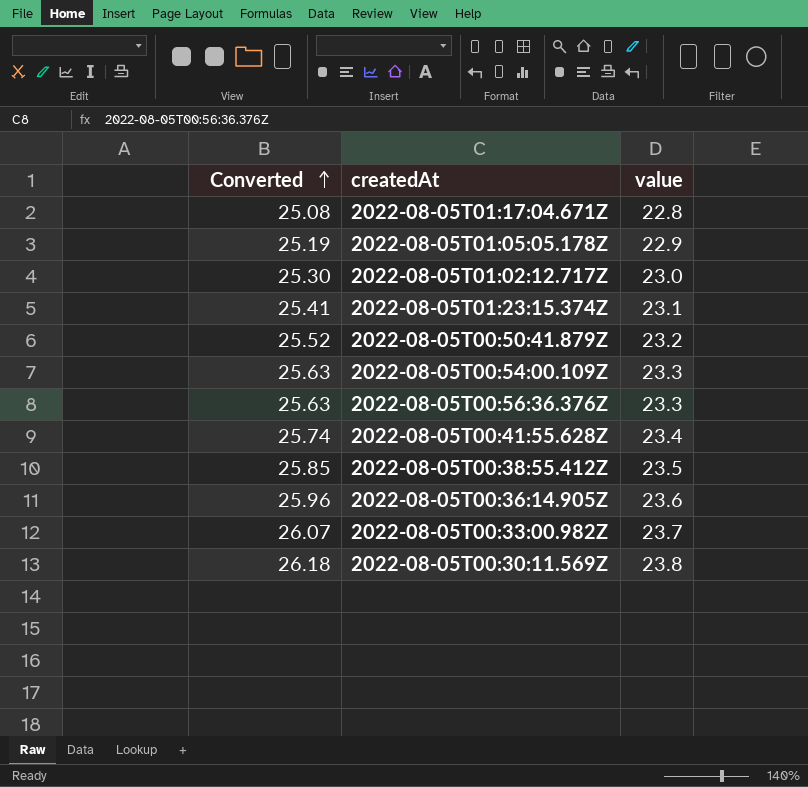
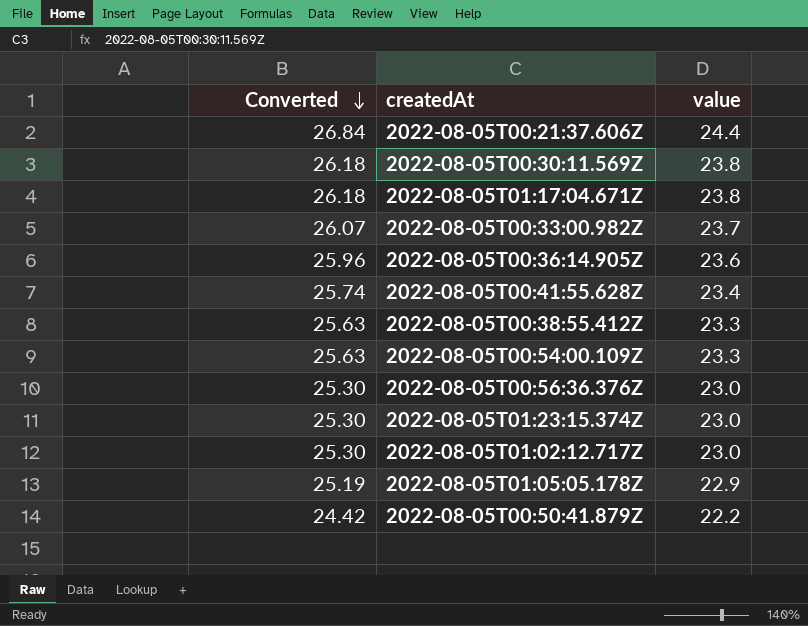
row order: Converted ascending -> Converted descending
row 2022-08-05T00:21:37.606Z: none -> 26.84 | 24.4
2022-08-05T01:17:04.671Z | Converted: 25.08 -> 26.18
2022-08-05T01:17:04.671Z | value: 22.8 -> 23.8
2022-08-05T00:38:55.412Z | Converted: 25.85 -> 25.63
2022-08-05T00:38:55.412Z | value: 23.5 -> 23.3
2022-08-05T00:56:36.376Z | Converted: 25.63 -> 25.30
2022-08-05T00:56:36.376Z | value: 23.3 -> 23.0
2022-08-05T01:23:15.374Z | Converted: 25.41 -> 25.30
2022-08-05T01:23:15.374Z | value: 23.1 -> 23.0
2022-08-05T00:50:41.879Z | Converted: 25.52 -> 24.42
2022-08-05T00:50:41.879Z | value: 23.2 -> 22.2

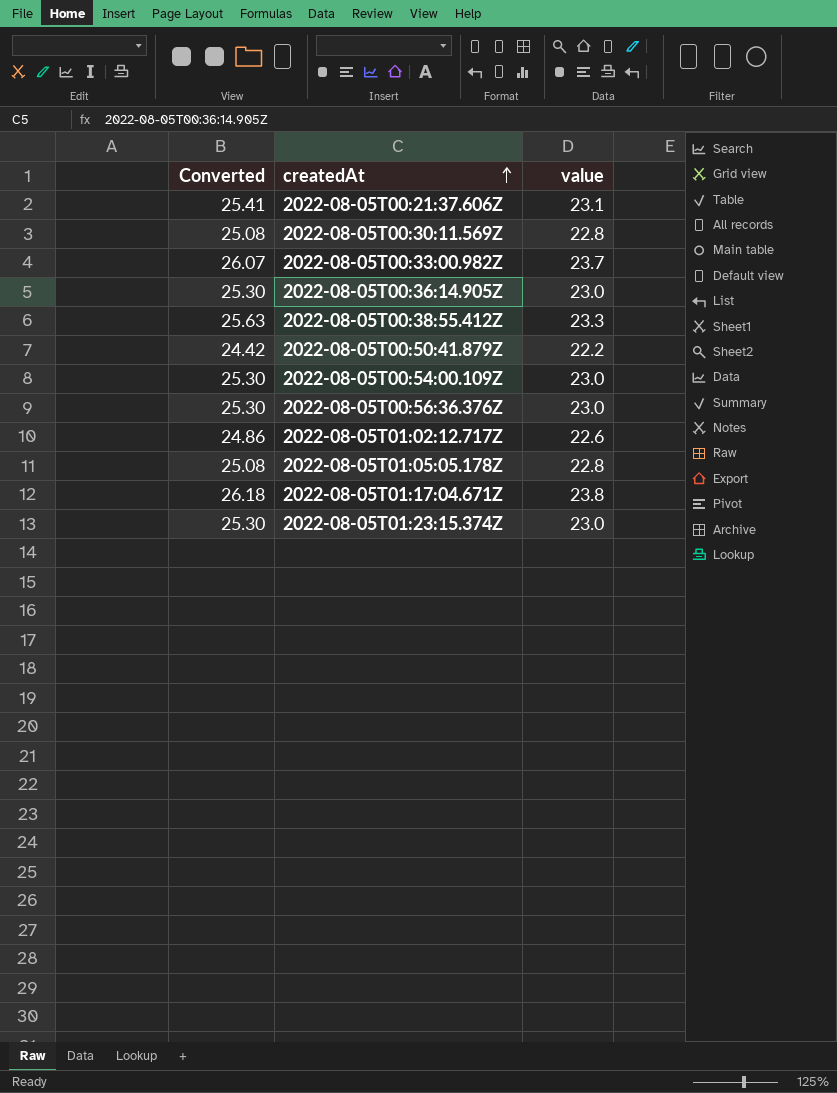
row order: Converted descending -> createdAt ascending
row 2022-08-05T00:41:55.628Z: 25.74 | 23.4 -> none
2022-08-05T00:21:37.606Z | Converted: 26.84 -> 25.41
2022-08-05T00:21:37.606Z | value: 24.4 -> 23.1
2022-08-05T00:30:11.569Z | Converted: 26.18 -> 25.08
2022-08-05T00:30:11.569Z | value: 23.8 -> 22.8
2022-08-05T00:36:14.905Z | Converted: 25.96 -> 25.30
2022-08-05T00:36:14.905Z | value: 23.6 -> 23.0
2022-08-05T00:54:00.109Z | Converted: 25.63 -> 25.30
2022-08-05T00:54:00.109Z | value: 23.3 -> 23.0
2022-08-05T01:02:12.717Z | Converted: 25.30 -> 24.86
2022-08-05T01:02:12.717Z | value: 23.0 -> 22.6
2022-08-05T01:05:05.178Z | Converted: 25.19 -> 25.08
2022-08-05T01:05:05.178Z | value: 22.9 -> 22.8

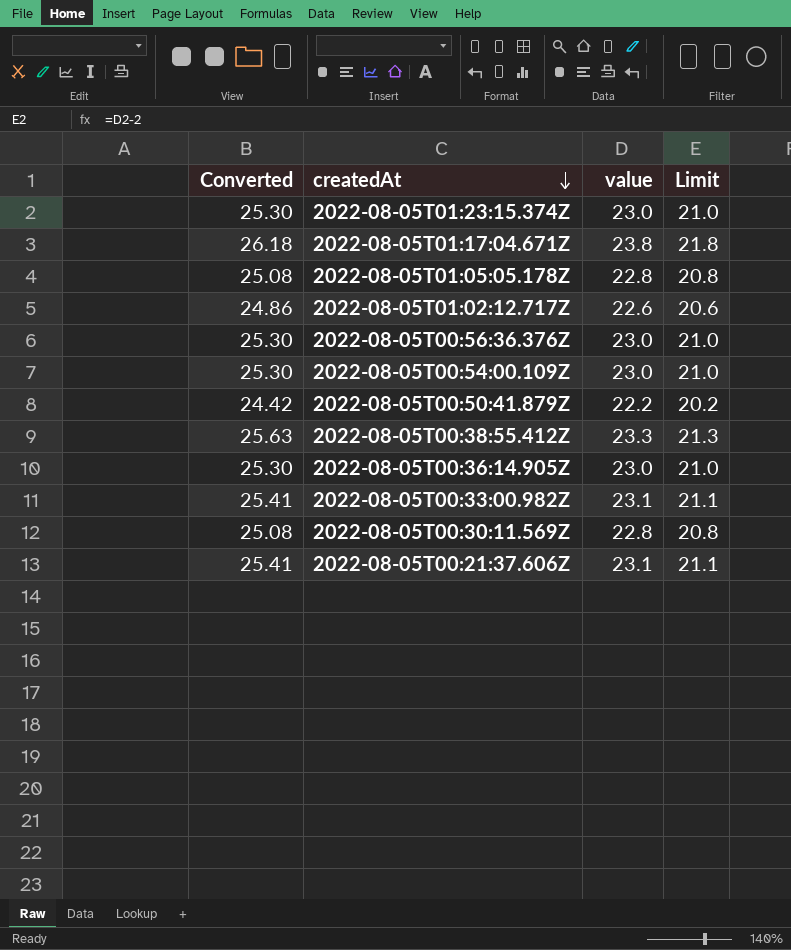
row order: createdAt ascending -> createdAt descending
column Limit | formula: none -> [value] - 2
2022-08-05T00:33:00.982Z | Converted: 26.07 -> 25.41
2022-08-05T00:33:00.982Z | value: 23.7 -> 23.1

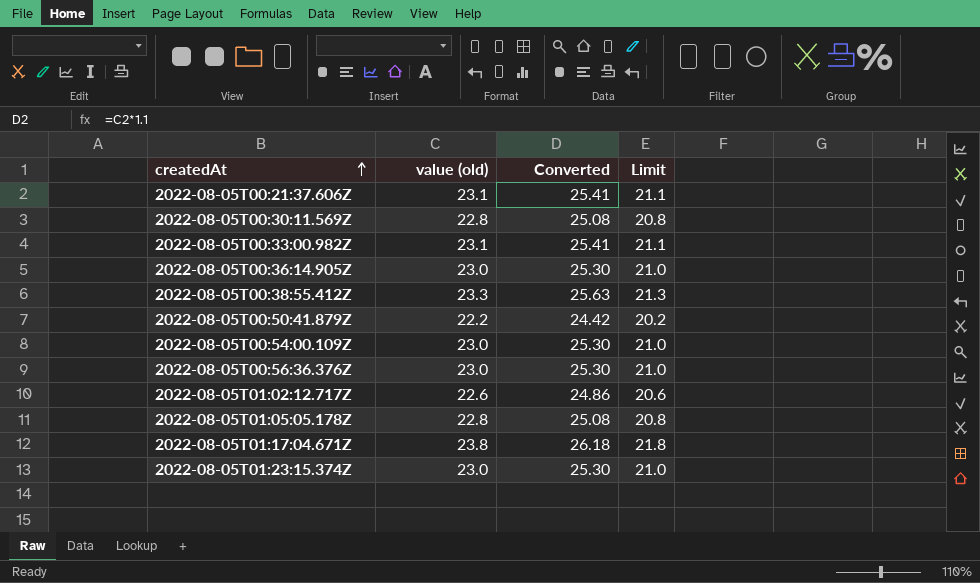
row order: createdAt descending -> createdAt ascending
column name: value -> value (old)
column Converted | position: 1 -> 3

